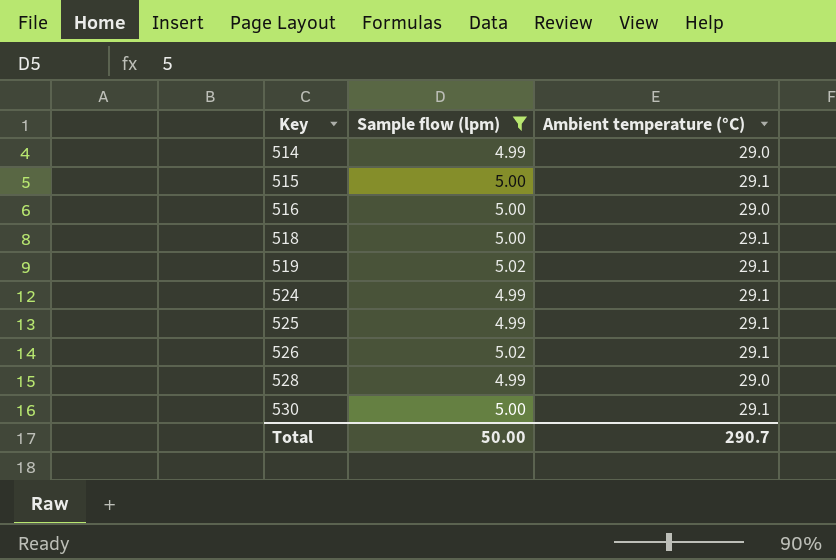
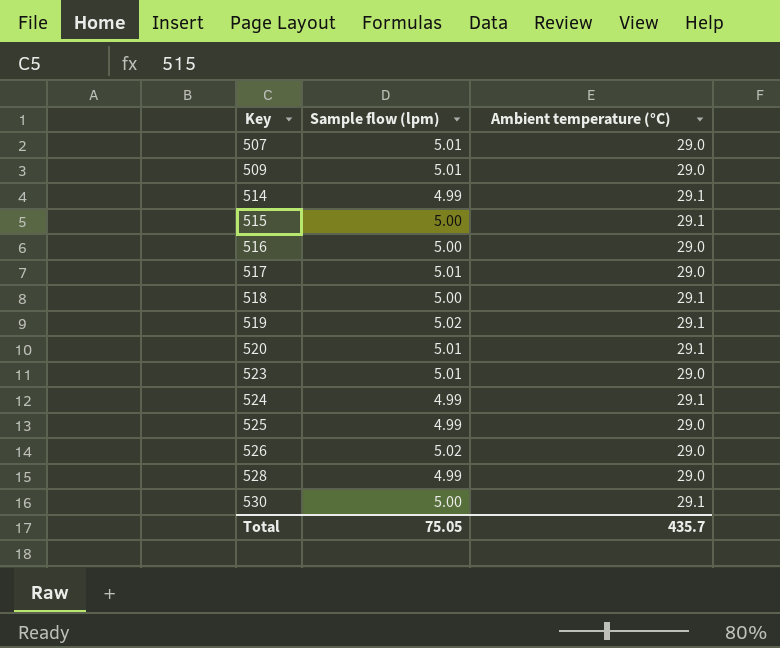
filter: Sample flow (lpm) != 5.01 -> none
514 | Ambient temperature (°C): 29.0 -> 29.1
525 | Ambient temperature (°C): 29.1 -> 29.0
526 | Ambient temperature (°C): 29.1 -> 29.0
Total | Sample flow (lpm): 50.00 -> 75.05
Total | Ambient temperature (°C): 290.7 -> 435.7

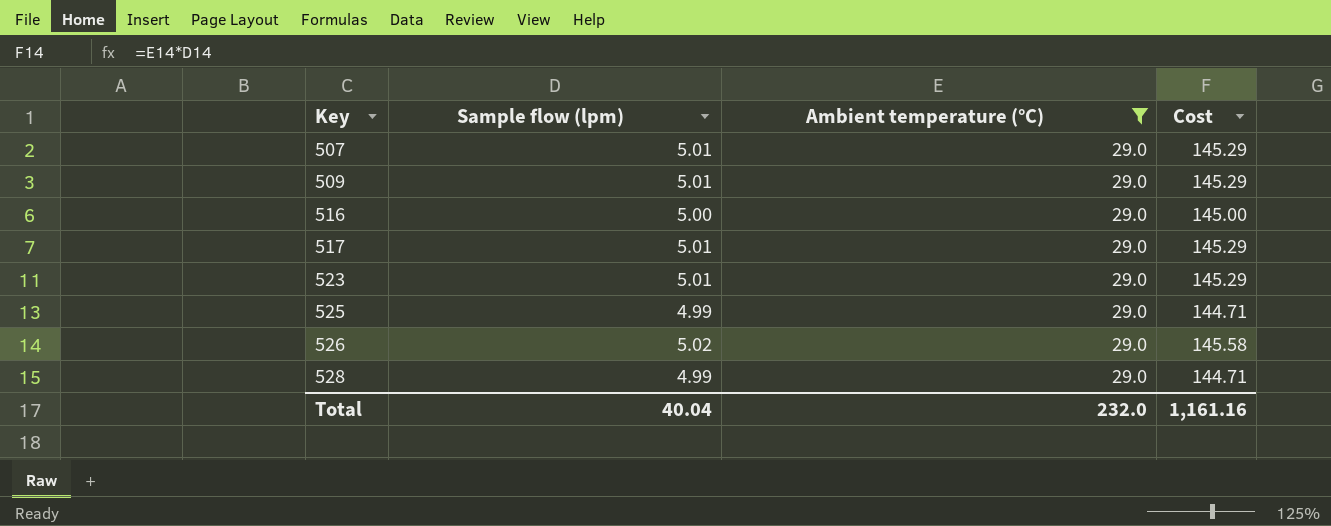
filter: none -> Ambient temperature (°C) = 29.0
column Cost | formula: none -> [Sample flow (lpm)] * [Ambient temperature (°C)]
Total | Sample flow (lpm): 75.05 -> 40.04
Total | Ambient temperature (°C): 435.7 -> 232.0

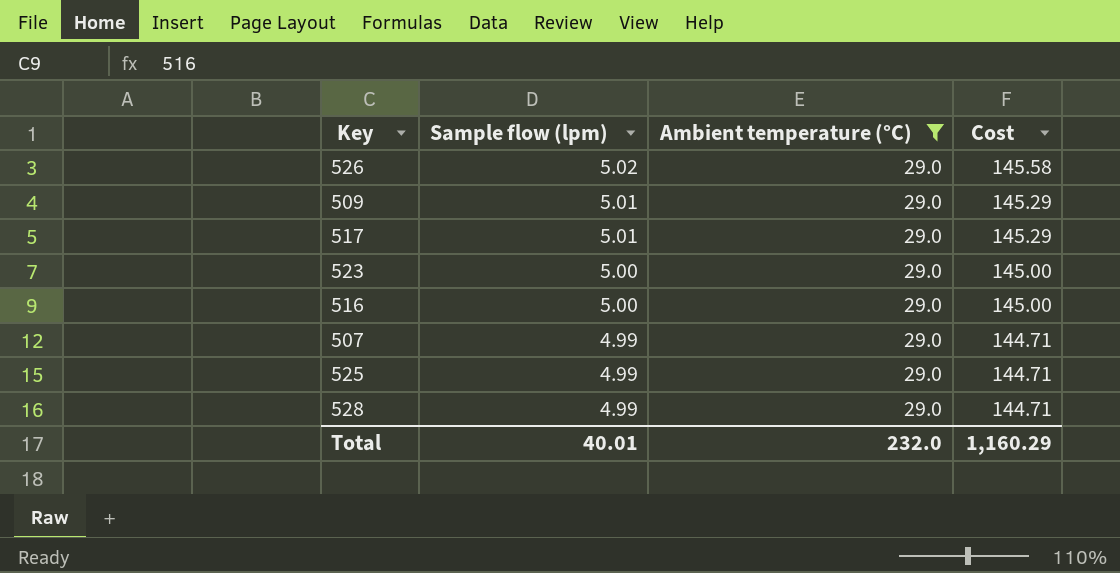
row order: Key ascending -> Sample flow (lpm) descending
523 | Sample flow (lpm): 5.01 -> 5.00
523 | Cost: 145.29 -> 145.00
507 | Sample flow (lpm): 5.01 -> 4.99
507 | Cost: 145.29 -> 144.71
Total | Sample flow (lpm): 40.04 -> 40.01
Total | Cost: 1,161.16 -> 1,160.29

